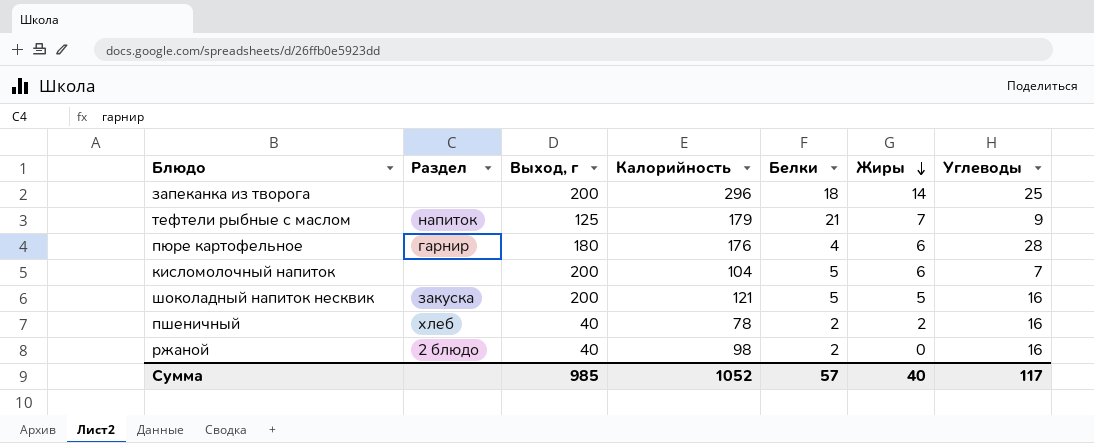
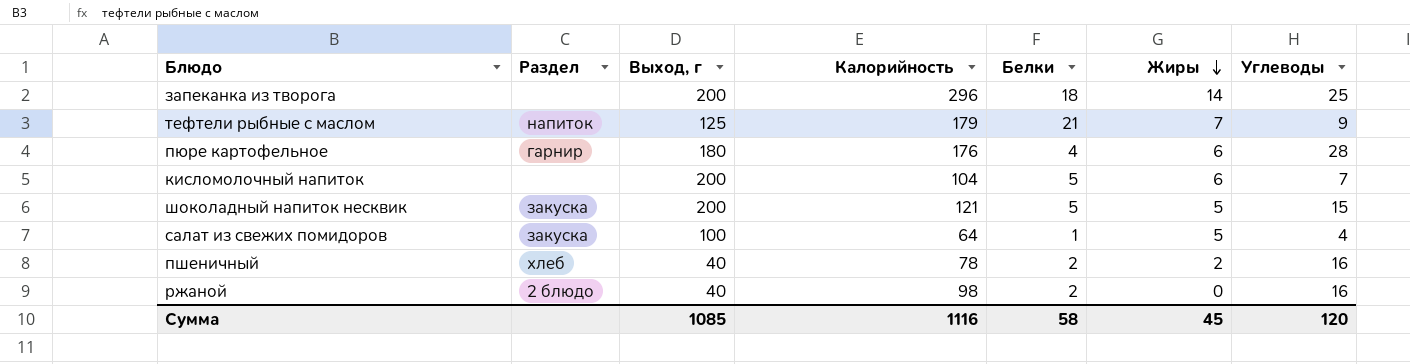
шоколадный напиток несквик | Углеводы: 16 -> 15
row салат из свежих помидоров: none -> закуска | 100 | 64 | 1 | 5 | 4
Сумма | Выход, г: 985 -> 1085
Сумма | Калорийность: 1052 -> 1116
Сумма | Белки: 57 -> 58
Сумма | Жиры: 40 -> 45
Сумма | Углеводы: 117 -> 120

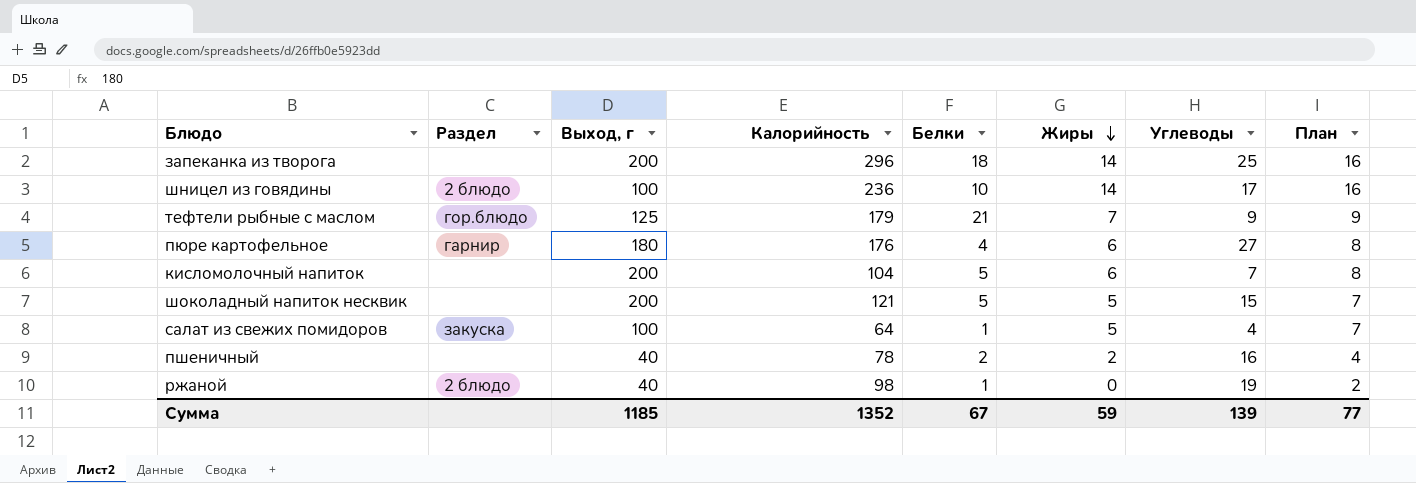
column План | formula: none -> [Жиры] + 2
row шницел из говядины: none -> 2 блюдо | 100 | 236 | 10 | 14 | 17 | 16
тефтели рыбные с маслом | Раздел: напиток -> гор.блюдо
пюре картофельное | Углеводы: 28 -> 27
шоколадный напиток несквик | Раздел: закуска -> none
пшеничный | Раздел: хлеб -> none
ржаной | Белки: 2 -> 1
ржаной | Углеводы: 16 -> 19
Сумма | Выход, г: 1085 -> 1185
Сумма | Калорийность: 1116 -> 1352
Сумма | Белки: 58 -> 67
Сумма | Жиры: 45 -> 59
Сумма | Углеводы: 120 -> 139

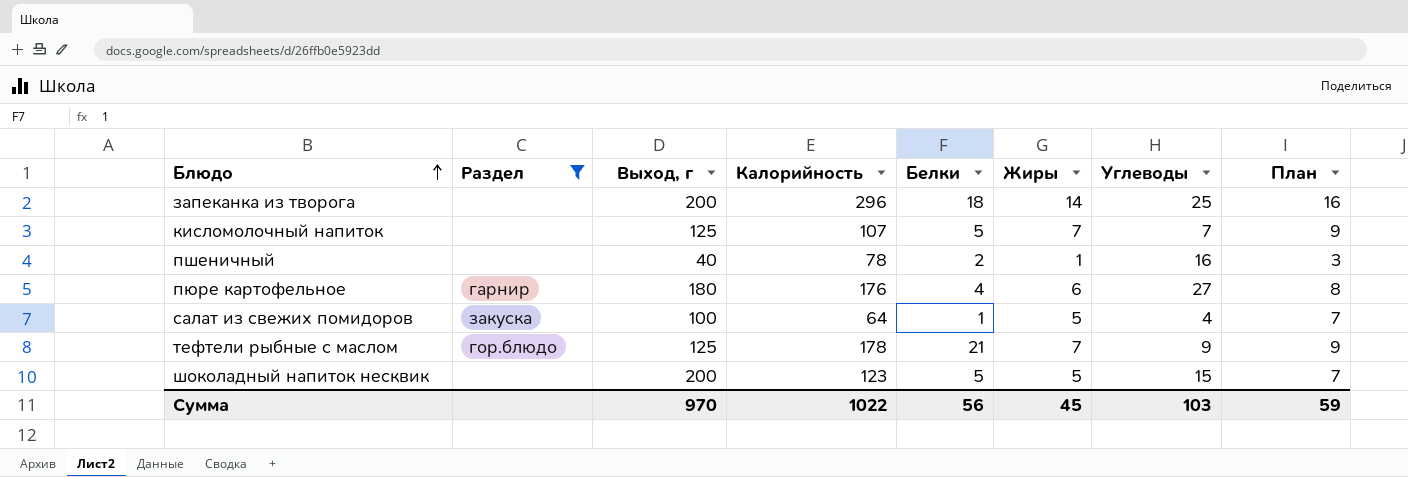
filter: none -> Раздел != 2 блюдо
row order: Жиры descending -> Блюдо ascending
кисломолочный напиток | Выход, г: 200 -> 125
кисломолочный напиток | Калорийность: 104 -> 107
кисломолочный напиток | Жиры: 6 -> 7
кисломолочный напиток | План: 8 -> 9
пшеничный | Жиры: 2 -> 1
пшеничный | План: 4 -> 3
тефтели рыбные с маслом | Калорийность: 179 -> 178
шоколадный напиток несквик | Калорийность: 121 -> 123
Сумма | Выход, г: 1185 -> 970
Сумма | Калорийность: 1352 -> 1022
Сумма | Белки: 67 -> 56
Сумма | Жиры: 59 -> 45
Сумма | Углеводы: 139 -> 103
Сумма | План: 77 -> 59

